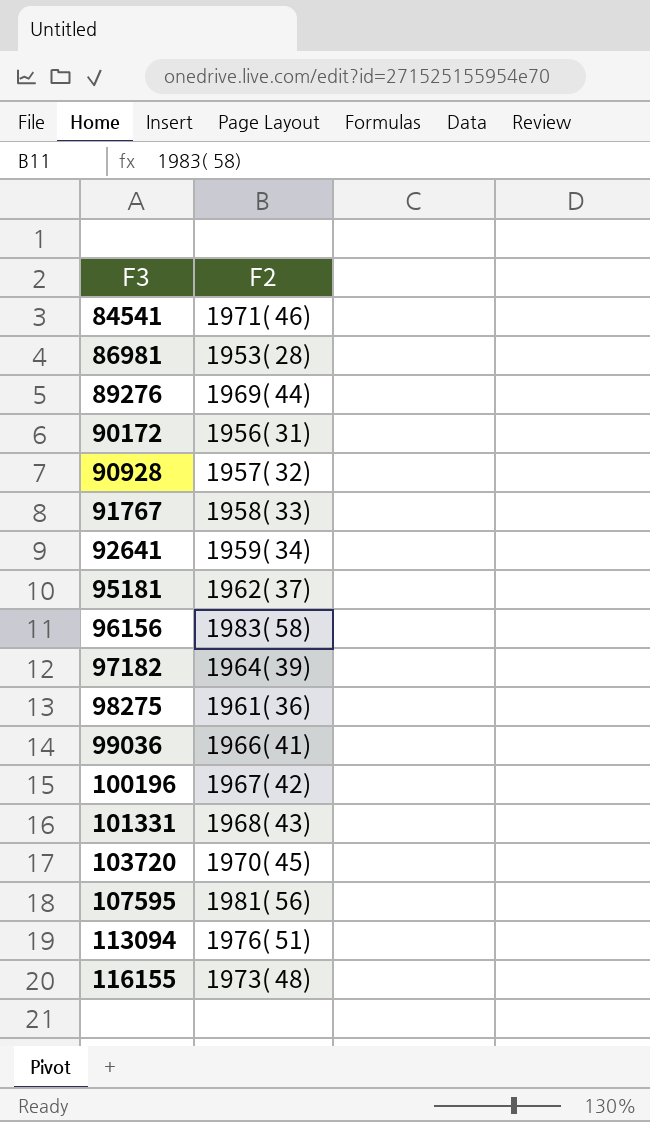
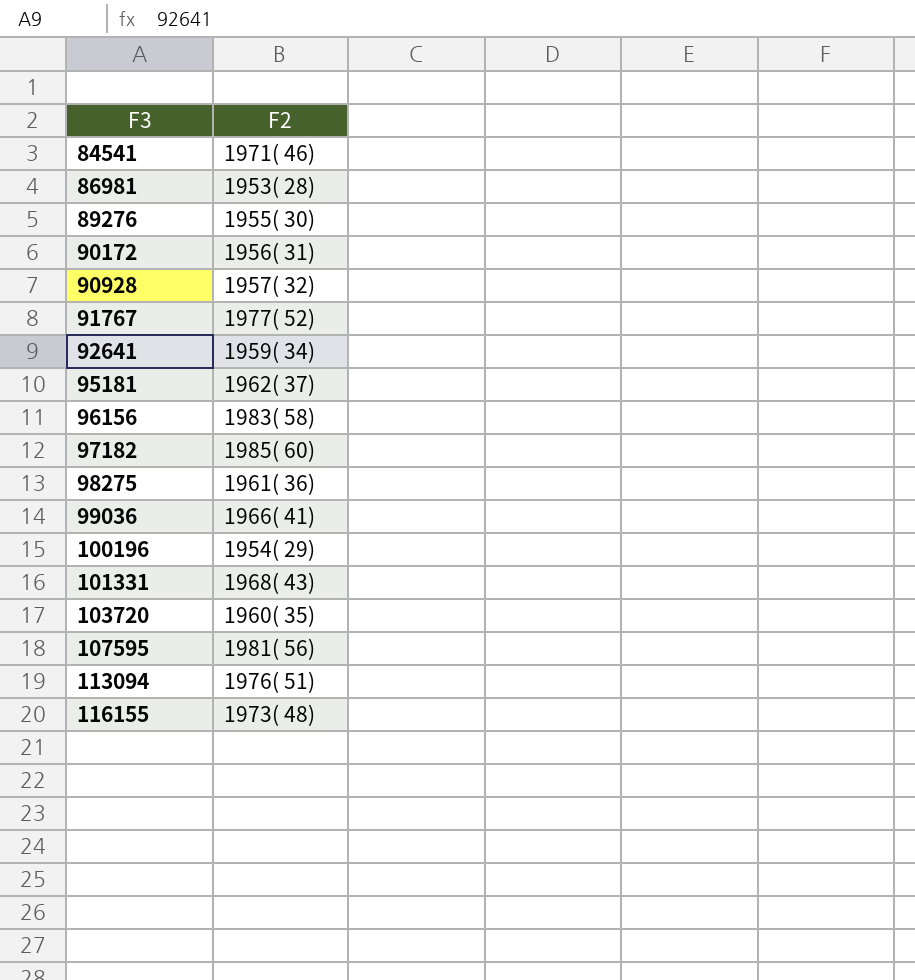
89276 | F2: 1969( 44) -> 1955( 30)
91767 | F2: 1958( 33) -> 1977( 52)
97182 | F2: 1964( 39) -> 1985( 60)
100196 | F2: 1967( 42) -> 1954( 29)
103720 | F2: 1970( 45) -> 1960( 35)

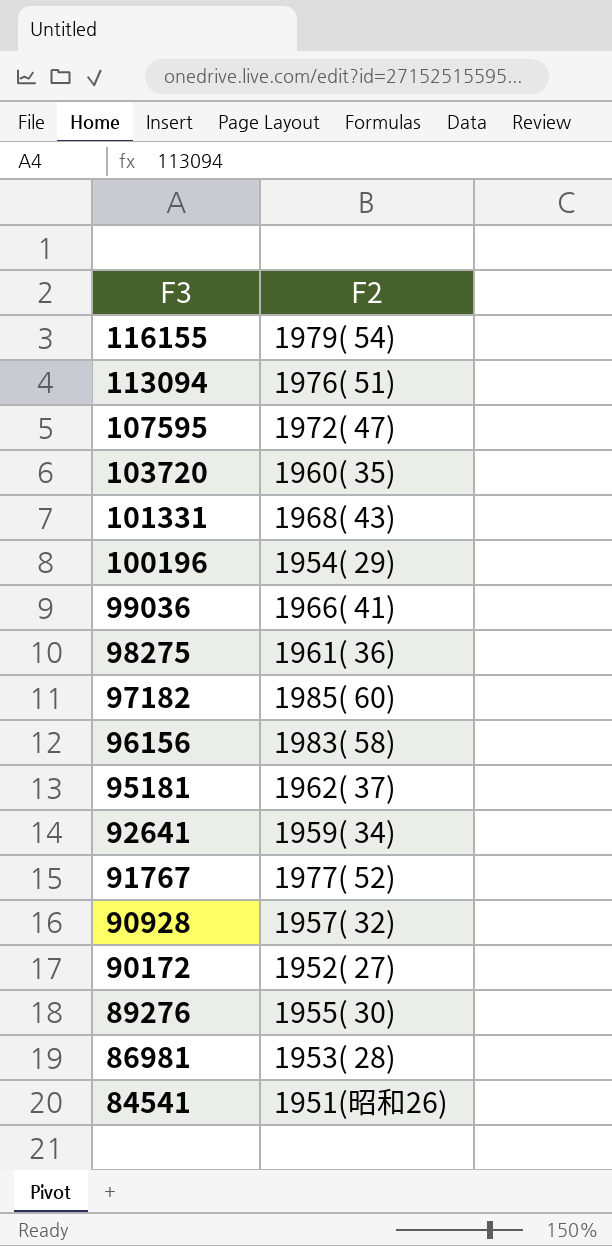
row order: F3 ascending -> F3 descending
116155 | F2: 1973( 48) -> 1979( 54)
107595 | F2: 1981( 56) -> 1972( 47)
90172 | F2: 1956( 31) -> 1952( 27)
84541 | F2: 1971( 46) -> 1951(昭和26)

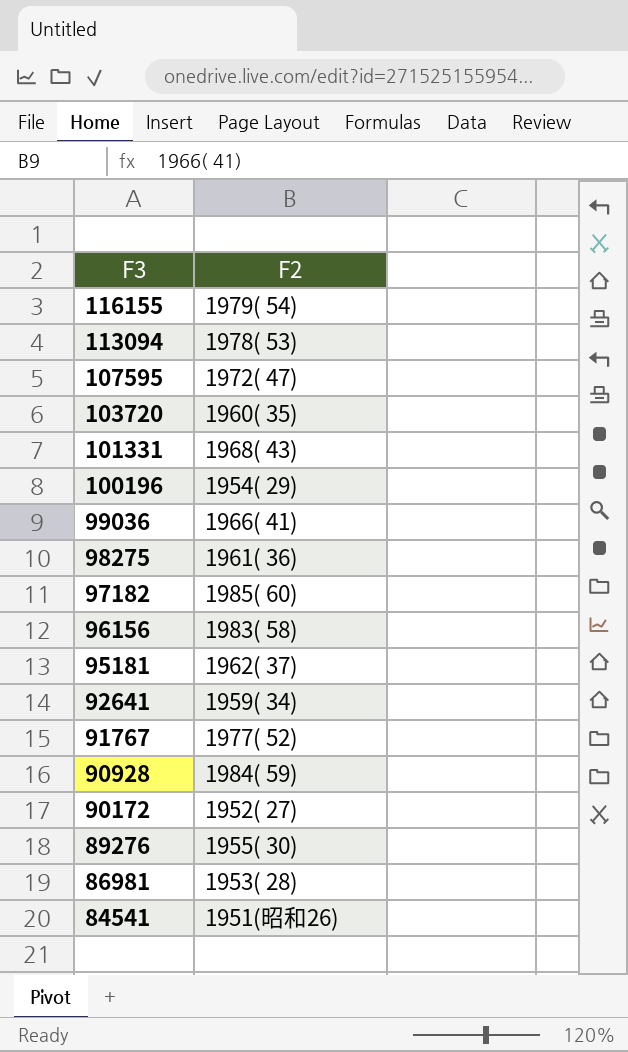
113094 | F2: 1976( 51) -> 1978( 53)
90928 | F2: 1957( 32) -> 1984( 59)

